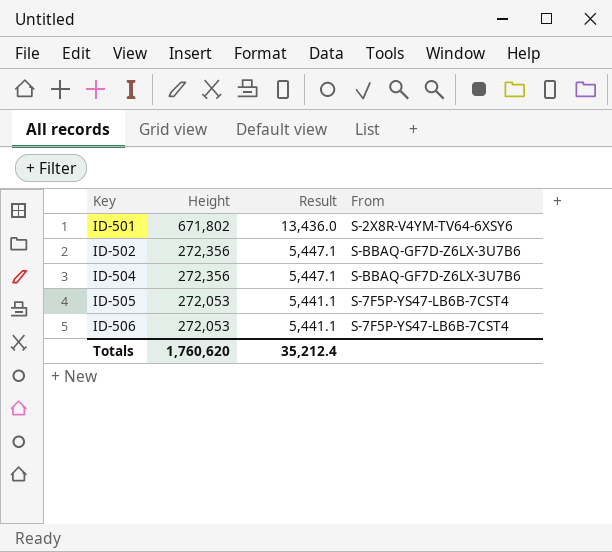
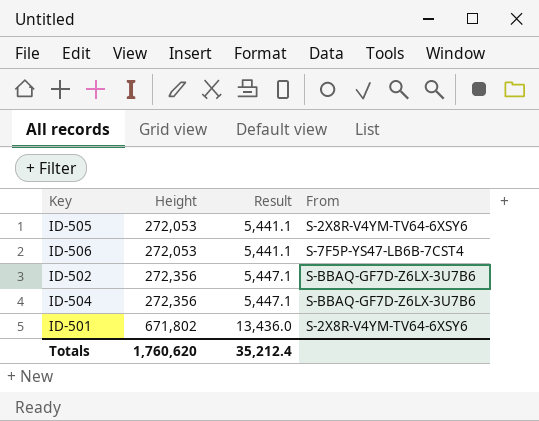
row order: Key ascending -> Height ascending
ID-505 | From: S-7F5P-YS47-LB6B-7CST4 -> S-2X8R-V4YM-TV64-6XSY6

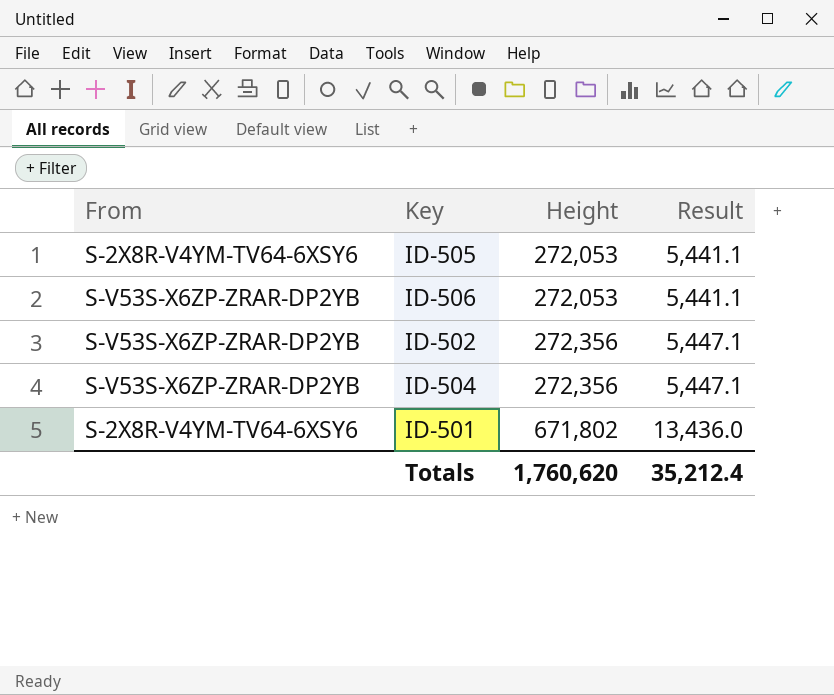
column From | position: 4 -> 1
ID-506 | From: S-7F5P-YS47-LB6B-7CST4 -> S-V53S-X6ZP-ZRAR-DP2YB
ID-502 | From: S-BBAQ-GF7D-Z6LX-3U7B6 -> S-V53S-X6ZP-ZRAR-DP2YB
ID-504 | From: S-BBAQ-GF7D-Z6LX-3U7B6 -> S-V53S-X6ZP-ZRAR-DP2YB

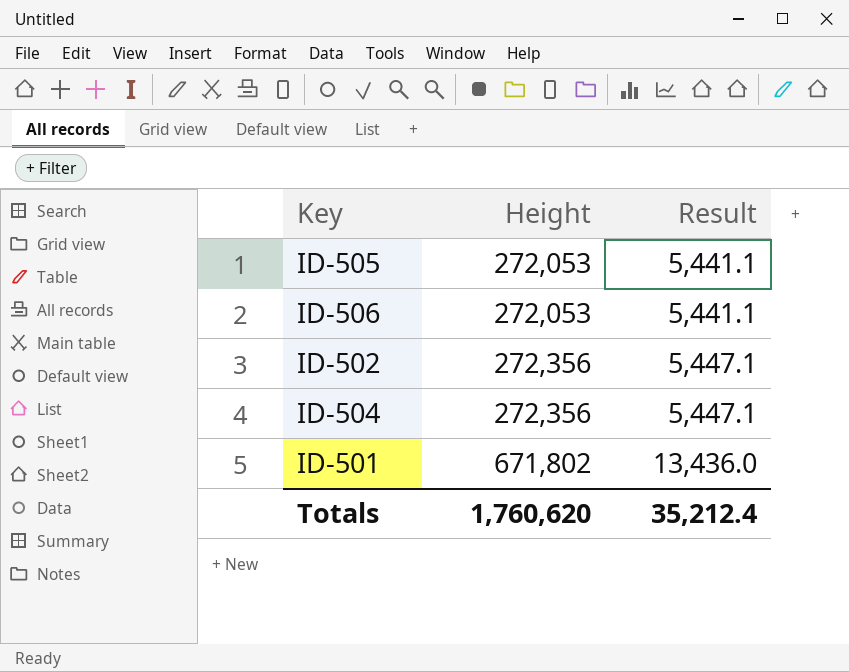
column From | position: 1 -> none

